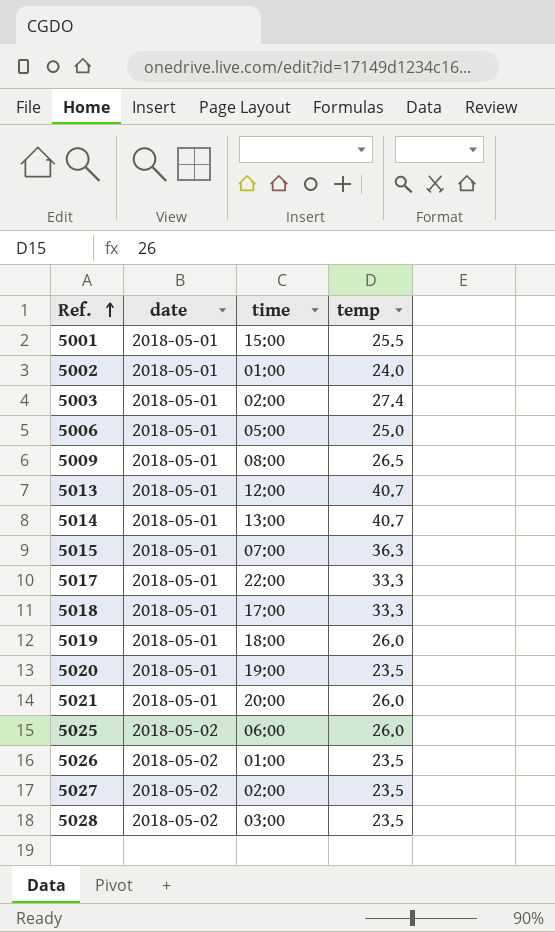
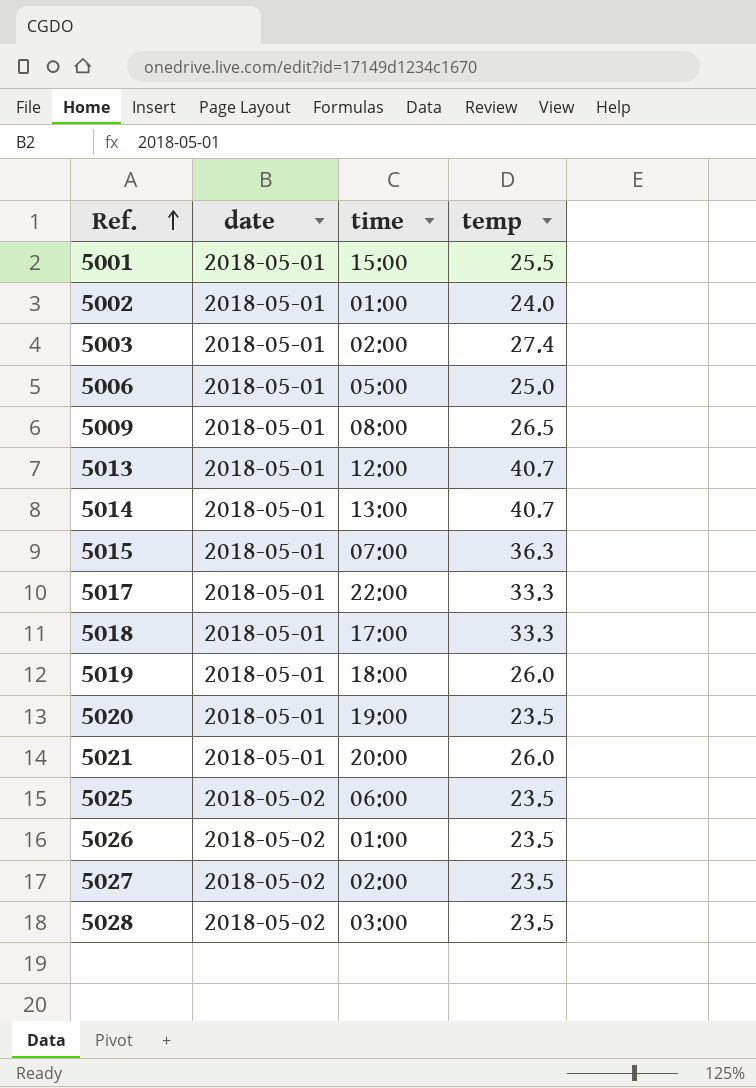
5025 | temp: 26.0 -> 23.5

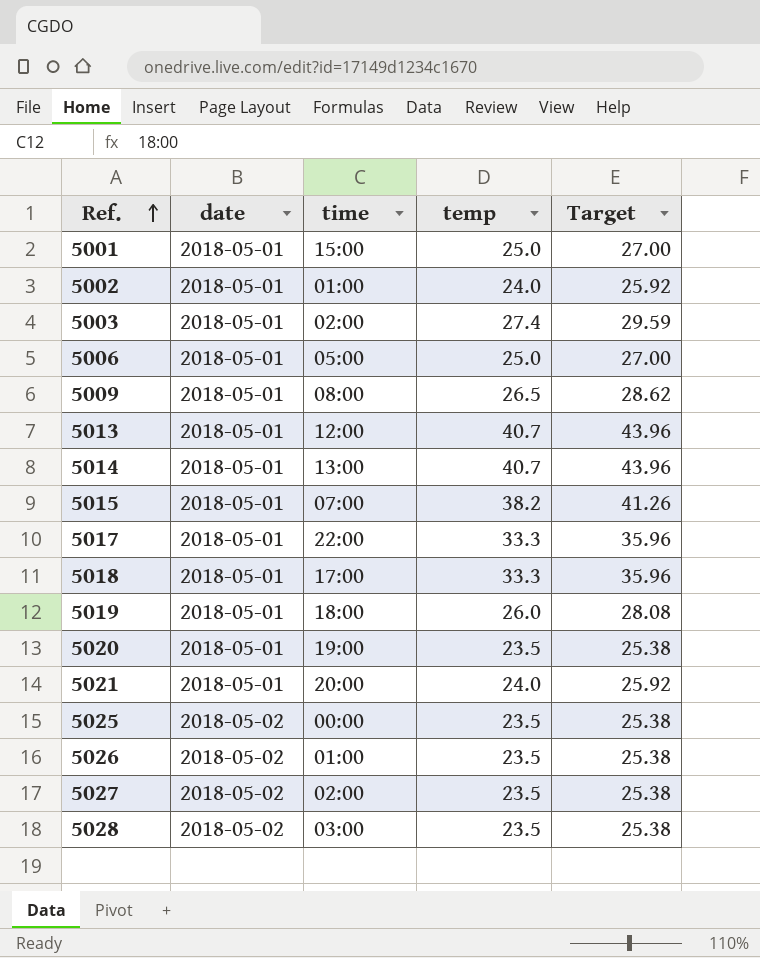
column Target | formula: none -> [temp] * 1.08
5001 | temp: 25.5 -> 25.0
5015 | temp: 36.3 -> 38.2
5021 | temp: 26.0 -> 24.0
5025 | time: 06:00 -> 00:00

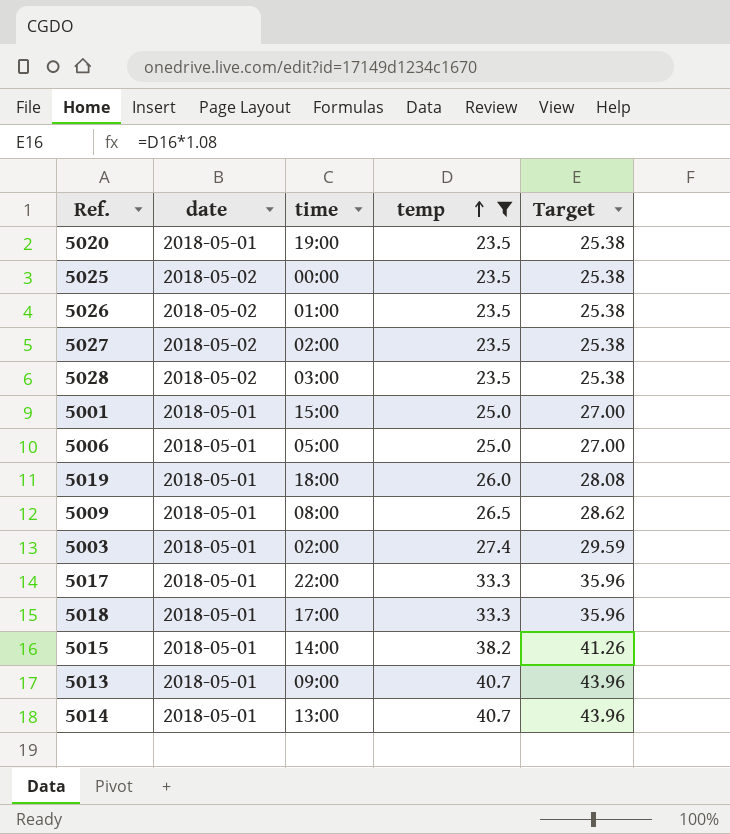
filter: none -> temp != 24.0
row order: Ref. ascending -> temp ascending
5015 | time: 07:00 -> 14:00
5013 | time: 12:00 -> 09:00

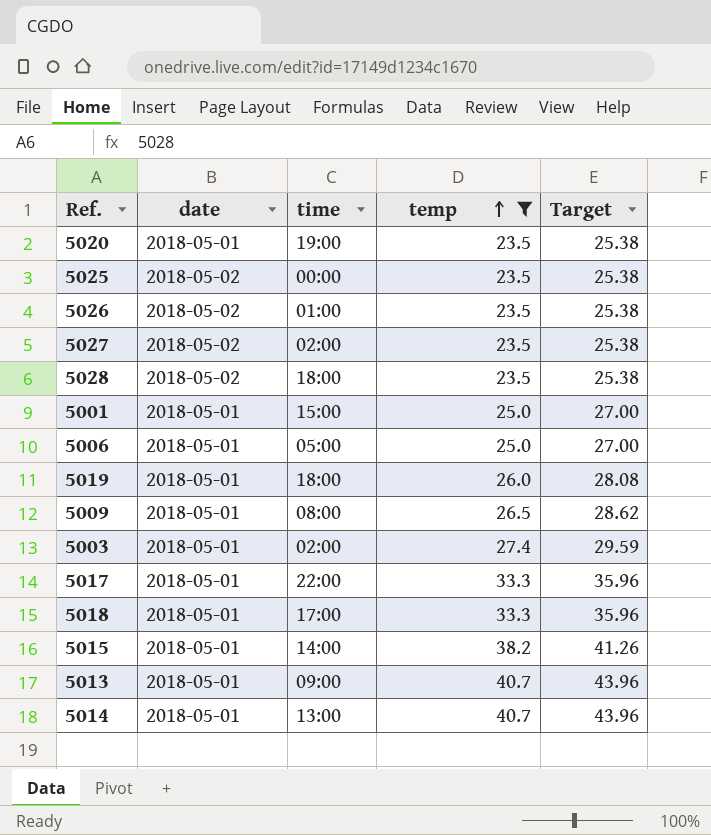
5028 | time: 03:00 -> 18:00

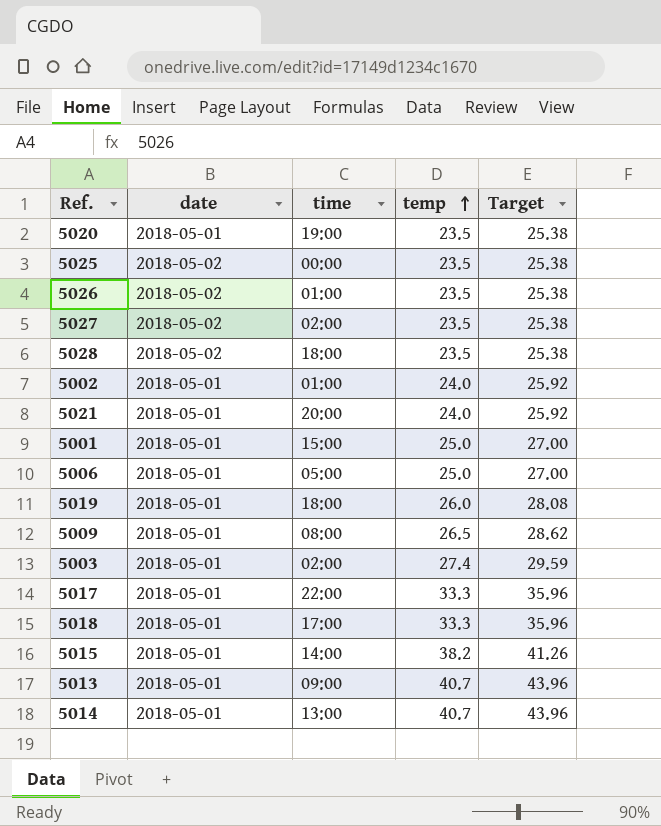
filter: temp != 24.0 -> none

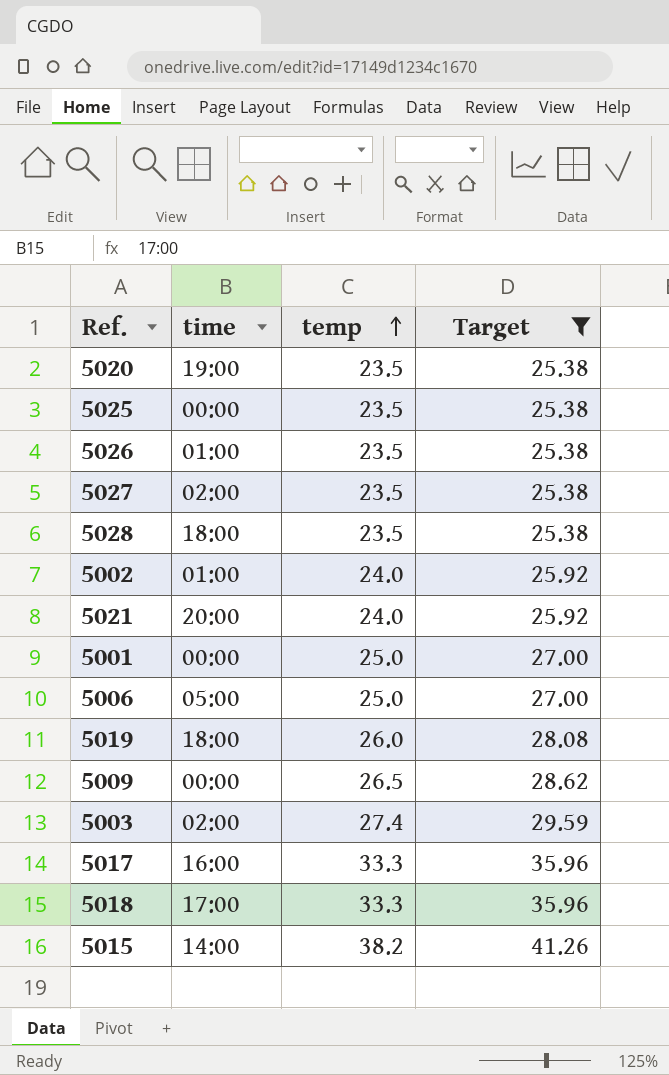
filter: none -> Target != 43.96
column date | position: 2 -> none
5001 | time: 15:00 -> 00:00
5009 | time: 08:00 -> 00:00
5017 | time: 22:00 -> 16:00

